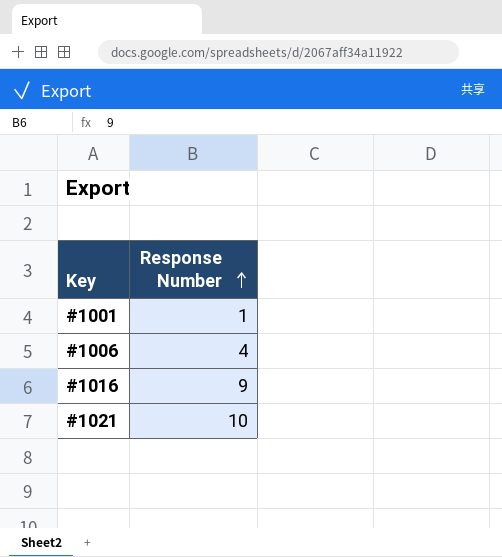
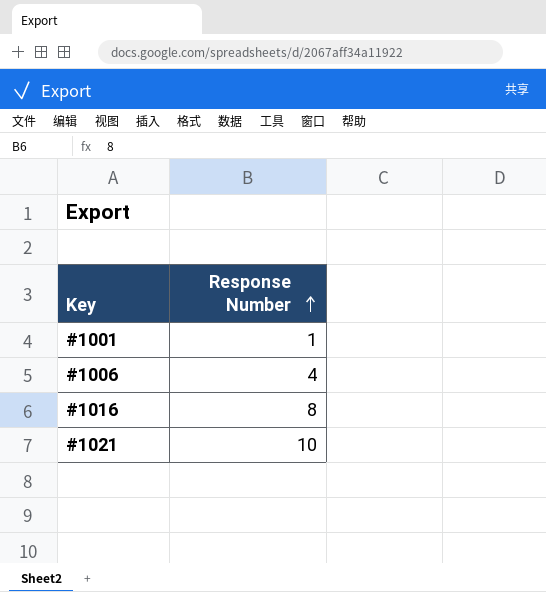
#1016 | Response Number: 9 -> 8

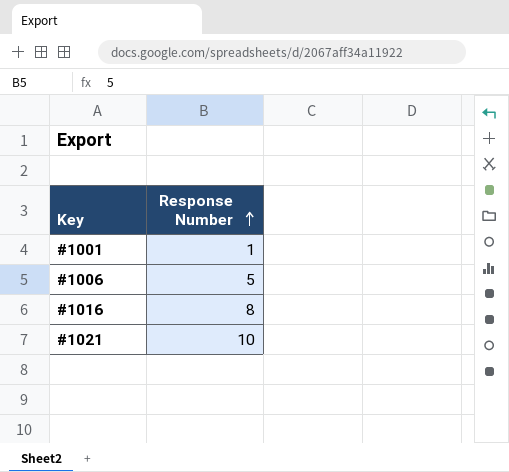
#1006 | Response Number: 4 -> 5

